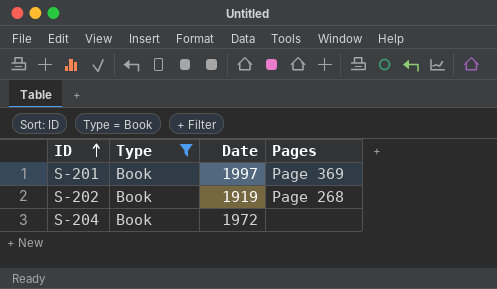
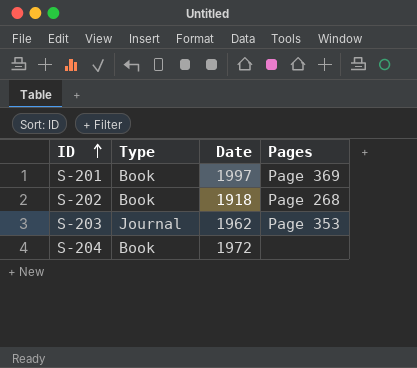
filter: Type = Book -> none
S-202 | Date: 1919 -> 1918

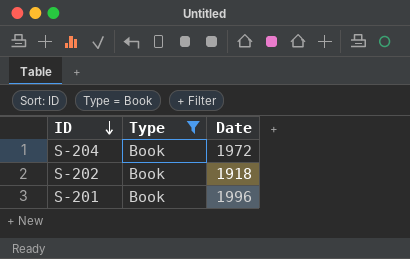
filter: none -> Type = Book
row order: ID ascending -> ID descending
column Pages | position: 4 -> none
S-201 | Date: 1997 -> 1996

